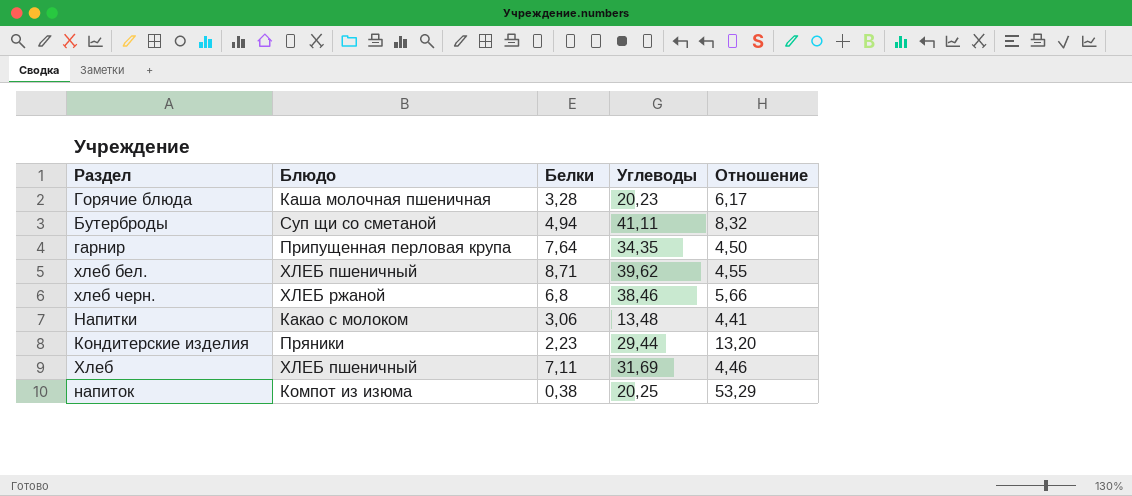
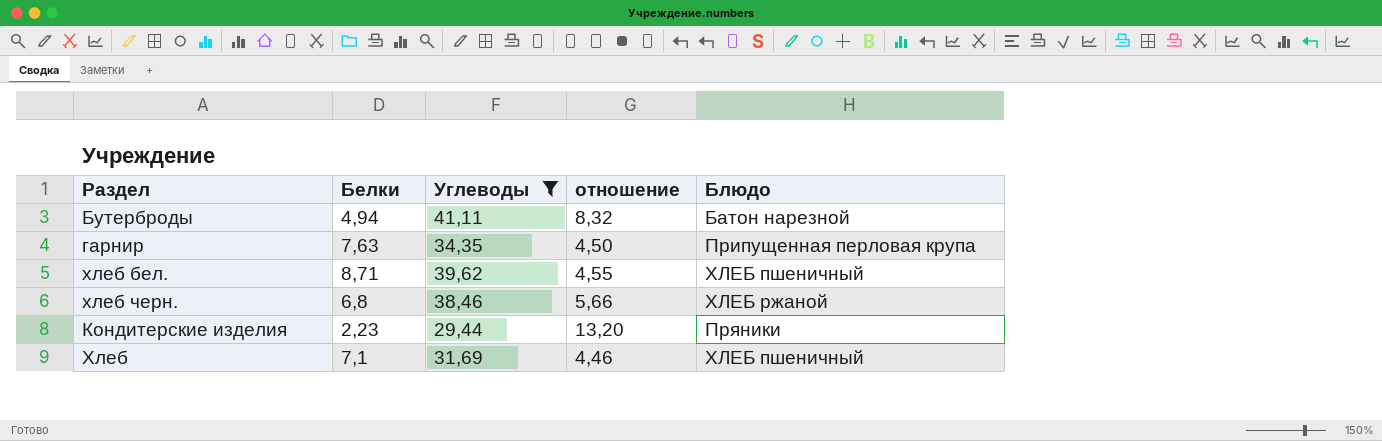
filter: none -> Углеводы >= 29,44
column name: Отношение -> отношение
column Блюдо | position: 2 -> 5
Бутерброды | Блюдо: Суп щи со сметаной -> Батон нарезной
гарнир | Белки: 7,64 -> 7,63
Хлеб | Белки: 7,11 -> 7,1

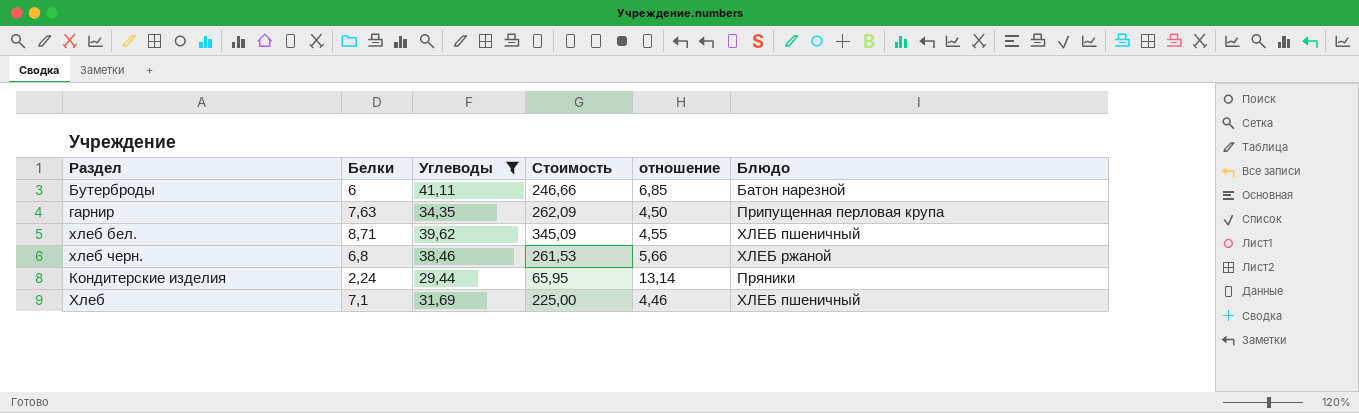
column Стоимость | formula: none -> [Белки] * [Углеводы]
Бутерброды | Белки: 4,94 -> 6
Бутерброды | отношение: 8,32 -> 6,85
Кондитерские изделия | Белки: 2,23 -> 2,24
Кондитерские изделия | отношение: 13,20 -> 13,14

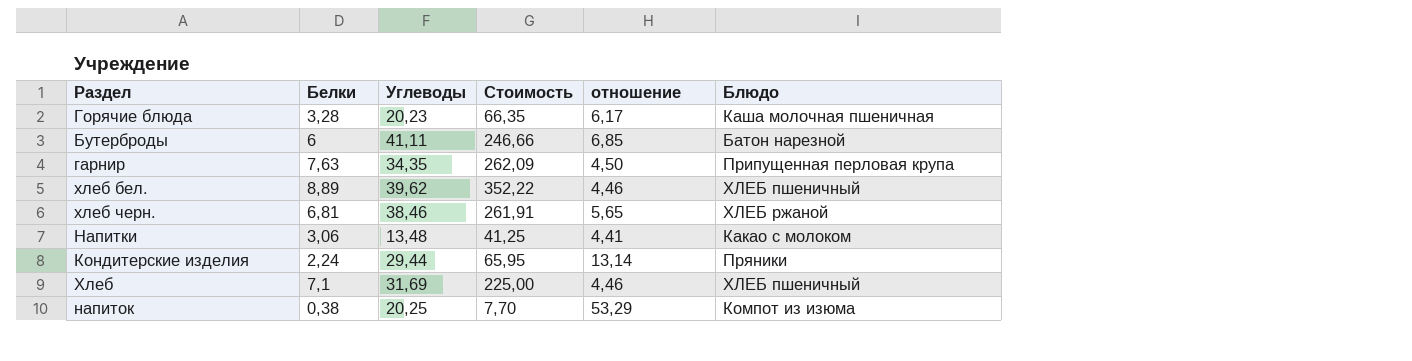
filter: Углеводы >= 29,44 -> none
хлеб бел. | Белки: 8,71 -> 8,89
хлеб бел. | Стоимость: 345,09 -> 352,22
хлеб бел. | отношение: 4,55 -> 4,46
хлеб черн. | Белки: 6,8 -> 6,81
хлеб черн. | Стоимость: 261,53 -> 261,91
хлеб черн. | отношение: 5,66 -> 5,65

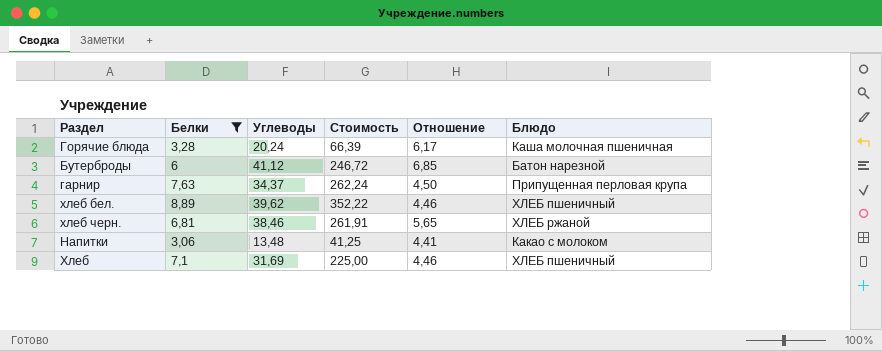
filter: none -> Белки >= 3,06
column name: отношение -> Отношение
Горячие блюда | Углеводы: 20,23 -> 20,24
Горячие блюда | Стоимость: 66,35 -> 66,39
Бутерброды | Углеводы: 41,11 -> 41,12
Бутерброды | Стоимость: 246,66 -> 246,72
гарнир | Углеводы: 34,35 -> 34,37
гарнир | Стоимость: 262,09 -> 262,24

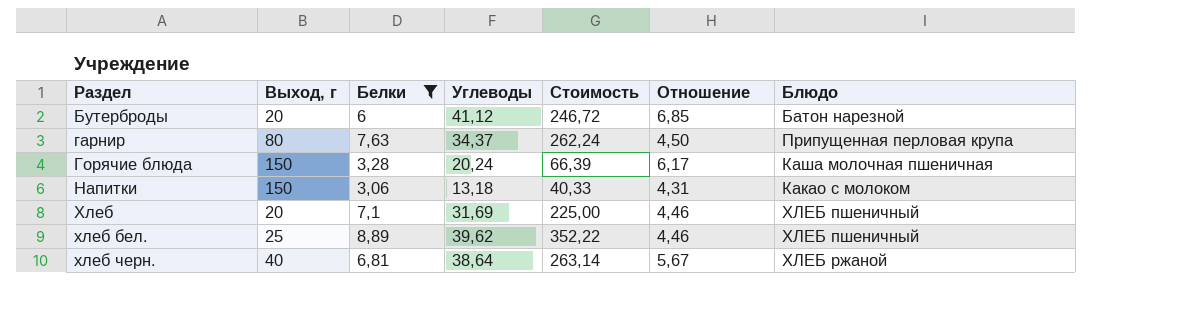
row order: none -> Раздел ascending
column Выход, г | position: none -> 2
Напитки | Углеводы: 13,48 -> 13,18
Напитки | Стоимость: 41,25 -> 40,33
Напитки | Отношение: 4,41 -> 4,31
хлеб черн. | Углеводы: 38,46 -> 38,64
хлеб черн. | Стоимость: 261,91 -> 263,14
хлеб черн. | Отношение: 5,65 -> 5,67

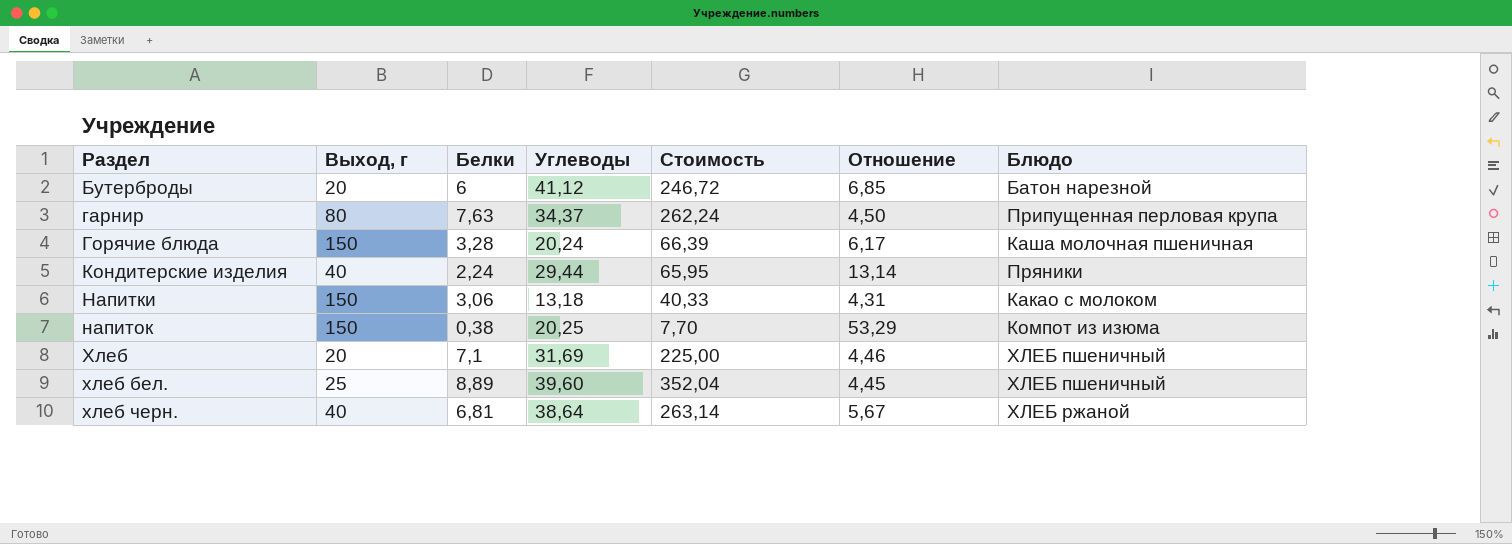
filter: Белки >= 3,06 -> none
хлеб бел. | Углеводы: 39,62 -> 39,60
хлеб бел. | Стоимость: 352,22 -> 352,04
хлеб бел. | Отношение: 4,46 -> 4,45

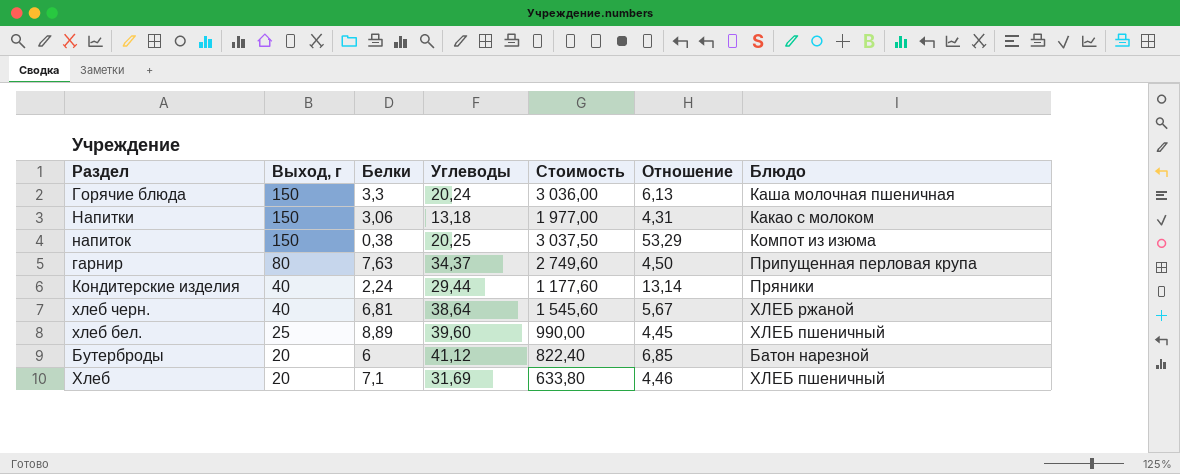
row order: Раздел ascending -> Выход, г descending
column Стоимость | formula: [Белки] * [Углеводы] -> [Выход, г] * [Углеводы]
Горячие блюда | Белки: 3,28 -> 3,3
Горячие блюда | Отношение: 6,17 -> 6,13

